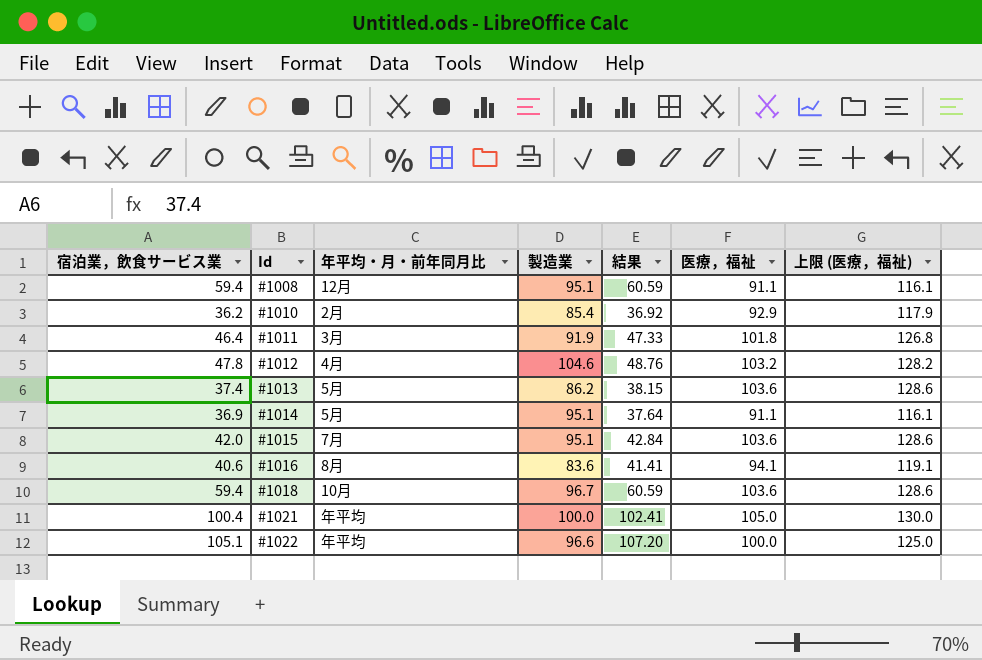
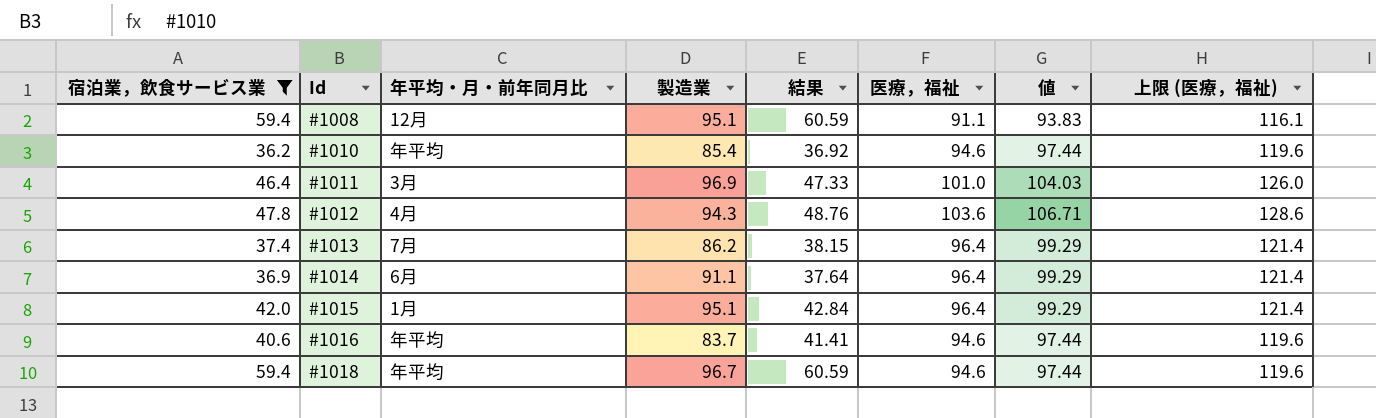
filter: none -> 宿泊業，飲食サービス業 <= 59.4
column 値 | formula: none -> [医療，福祉] * 1.03
#1010 | 年平均・月・前年同月比: 2月 -> 年平均
#1010 | 医療，福祉: 92.9 -> 94.6
#1010 | 上限 (医療，福祉): 117.9 -> 119.6
#1011 | 製造業: 91.9 -> 96.9
#1011 | 医療，福祉: 101.8 -> 101.0
#1011 | 上限 (医療，福祉): 126.8 -> 126.0
#1012 | 製造業: 104.6 -> 94.3
#1012 | 医療，福祉: 103.2 -> 103.6
#1012 | 上限 (医療，福祉): 128.2 -> 128.6
#1013 | 年平均・月・前年同月比: 5月 -> 7月
#1013 | 医療，福祉: 103.6 -> 96.4
#1013 | 上限 (医療，福祉): 128.6 -> 121.4
#1014 | 年平均・月・前年同月比: 5月 -> 6月
#1014 | 製造業: 95.1 -> 91.1
#1014 | 医療，福祉: 91.1 -> 96.4
#1014 | 上限 (医療，福祉): 116.1 -> 121.4
#1015 | 年平均・月・前年同月比: 7月 -> 1月
#1015 | 医療，福祉: 103.6 -> 96.4
#1015 | 上限 (医療，福祉): 128.6 -> 121.4
#1016 | 年平均・月・前年同月比: 8月 -> 年平均
#1016 | 製造業: 83.6 -> 83.7
#1016 | 医療，福祉: 94.1 -> 94.6
#1016 | 上限 (医療，福祉): 119.1 -> 119.6
#1018 | 年平均・月・前年同月比: 10月 -> 年平均
#1018 | 医療，福祉: 103.6 -> 94.6
#1018 | 上限 (医療，福祉): 128.6 -> 119.6

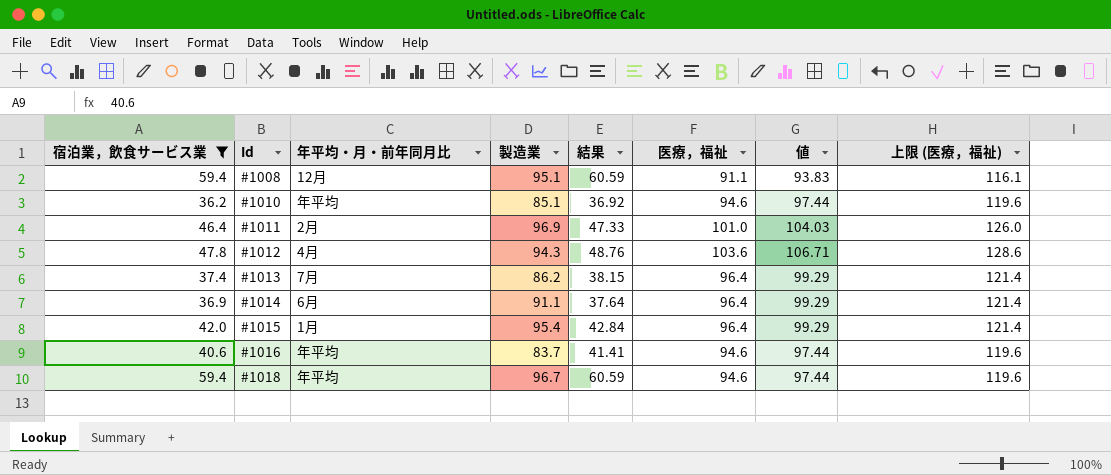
#1010 | 製造業: 85.4 -> 85.1
#1011 | 年平均・月・前年同月比: 3月 -> 2月
#1015 | 製造業: 95.1 -> 95.4

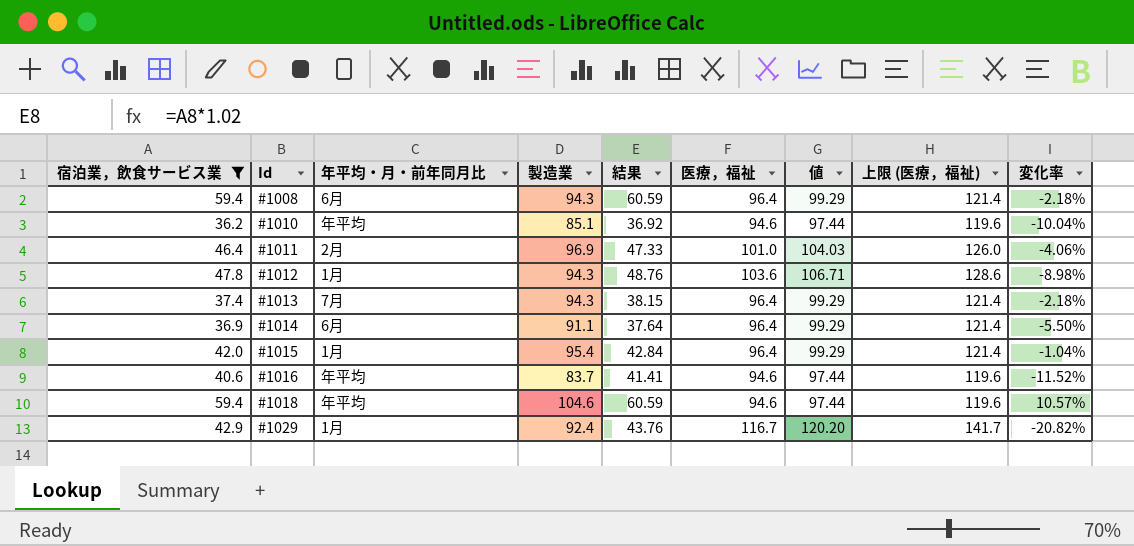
column 変化率 | formula: none -> ([製造業] - [医療，福祉]) / [医療，福祉]
#1008 | 年平均・月・前年同月比: 12月 -> 6月
#1008 | 製造業: 95.1 -> 94.3
#1008 | 医療，福祉: 91.1 -> 96.4
#1008 | 値: 93.83 -> 99.29
#1008 | 上限 (医療，福祉): 116.1 -> 121.4
#1012 | 年平均・月・前年同月比: 4月 -> 1月
#1013 | 製造業: 86.2 -> 94.3
#1018 | 製造業: 96.7 -> 104.6
row #1029: none -> 42.9 | 1月 | 92.4 | 43.76 | 116.7 | 120.20 | 141.7 | -20.82%

